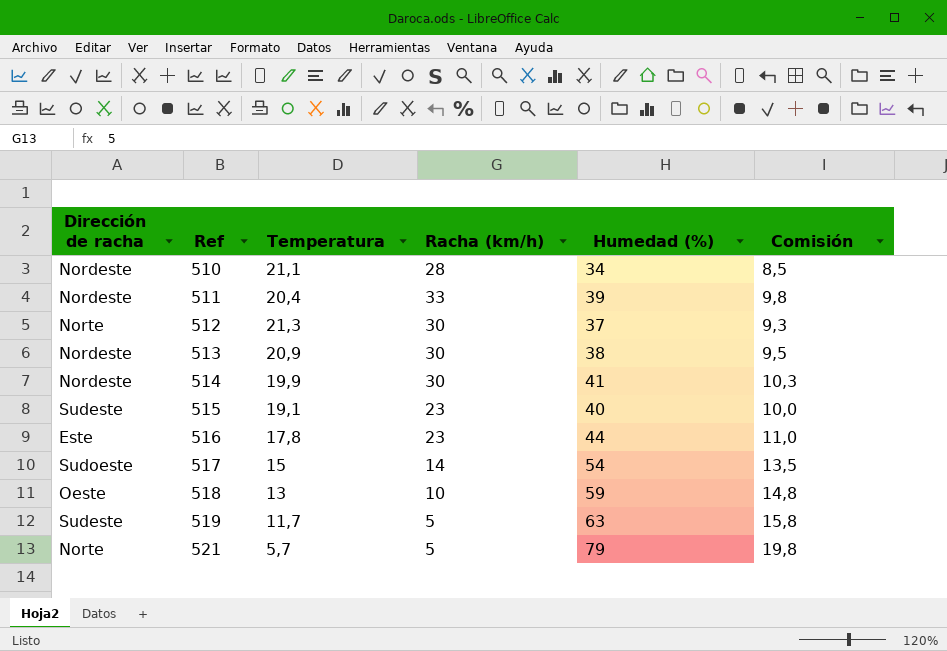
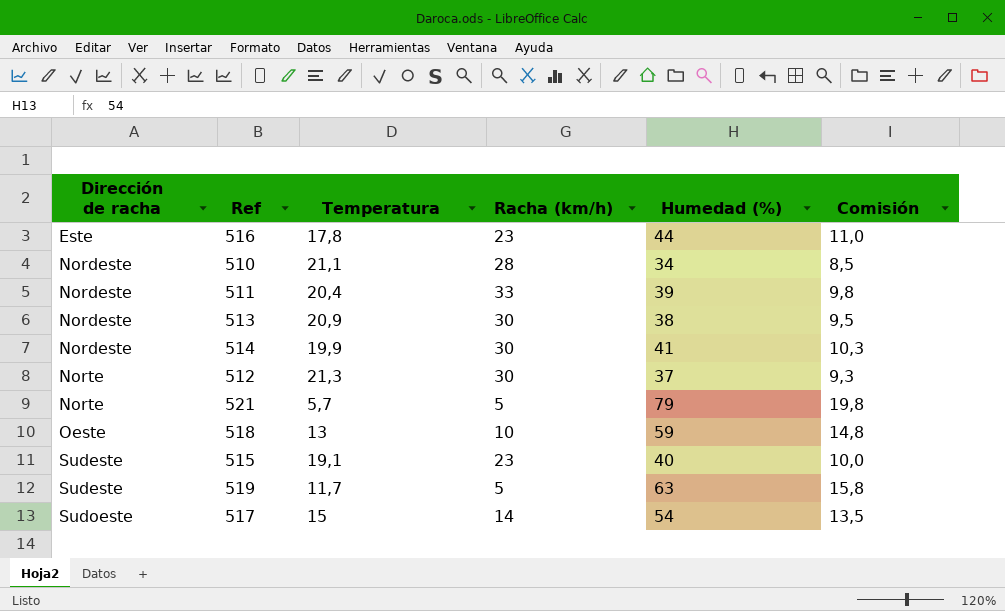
row order: Ref ascending -> Dirección de racha ascending

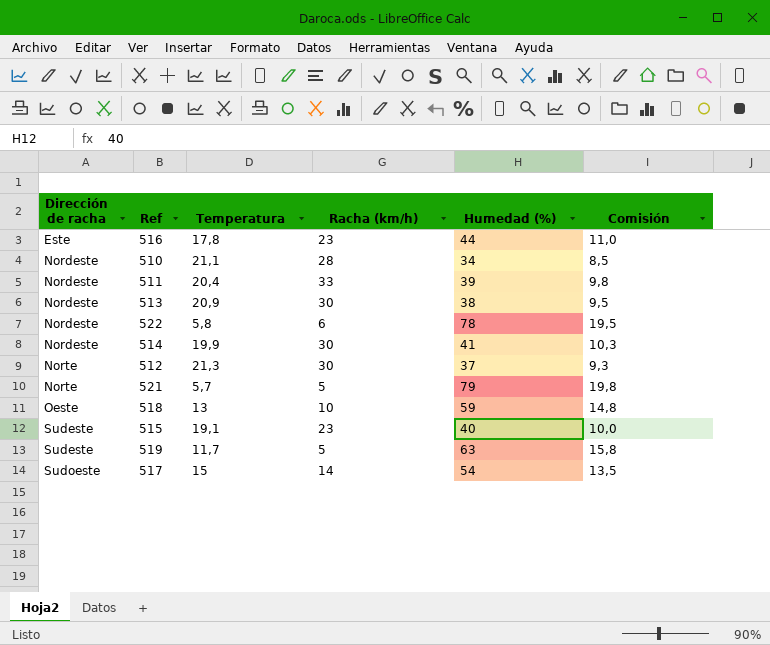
row 522: none -> Nordeste | 5,8 | 6 | 78 | 19,5

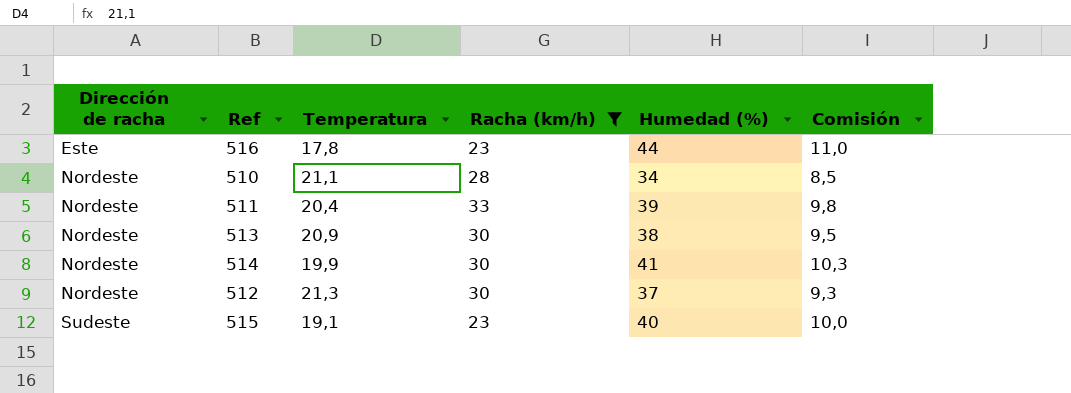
filter: none -> Racha (km/h) >= 23
512 | Dirección de racha: Norte -> Nordeste

